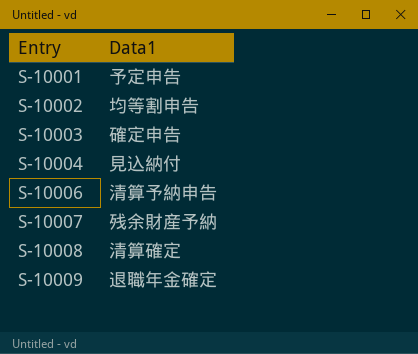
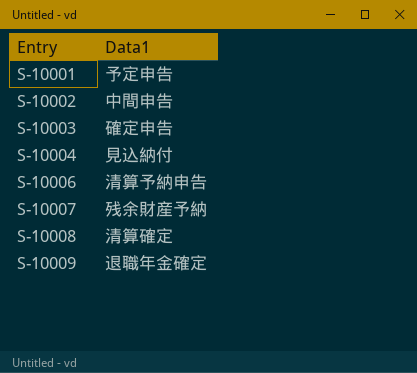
S-10002 | Data1: 均等割申告 -> 中間申告

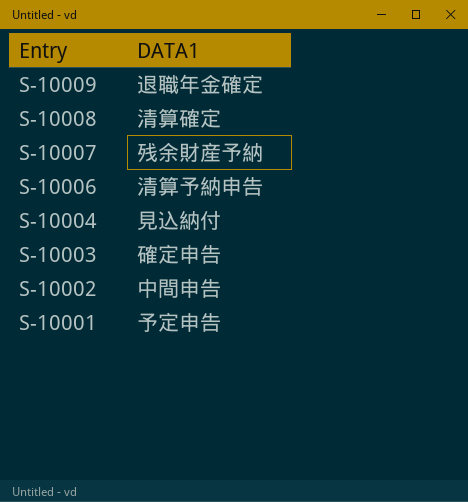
row order: Entry ascending -> Entry descending
column name: Data1 -> DATA1

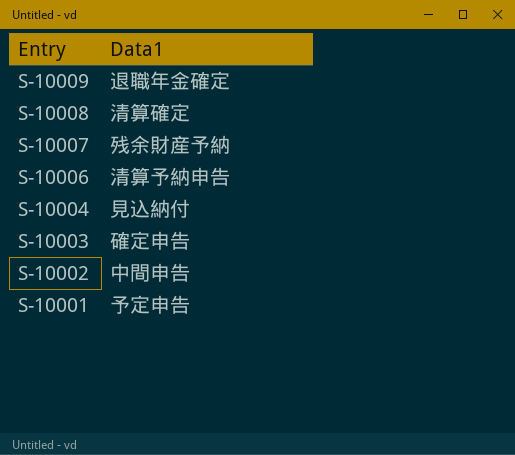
column name: DATA1 -> Data1

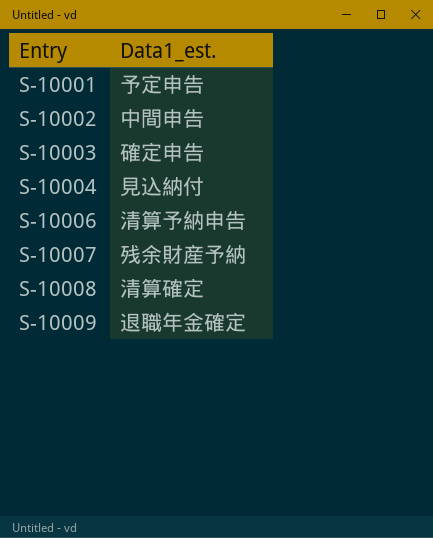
row order: Entry descending -> Entry ascending
column name: Data1 -> Data1_est.

